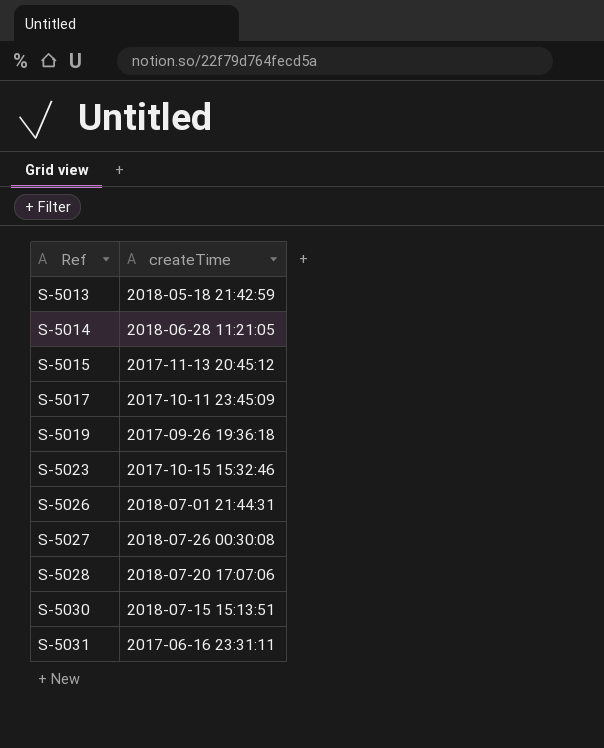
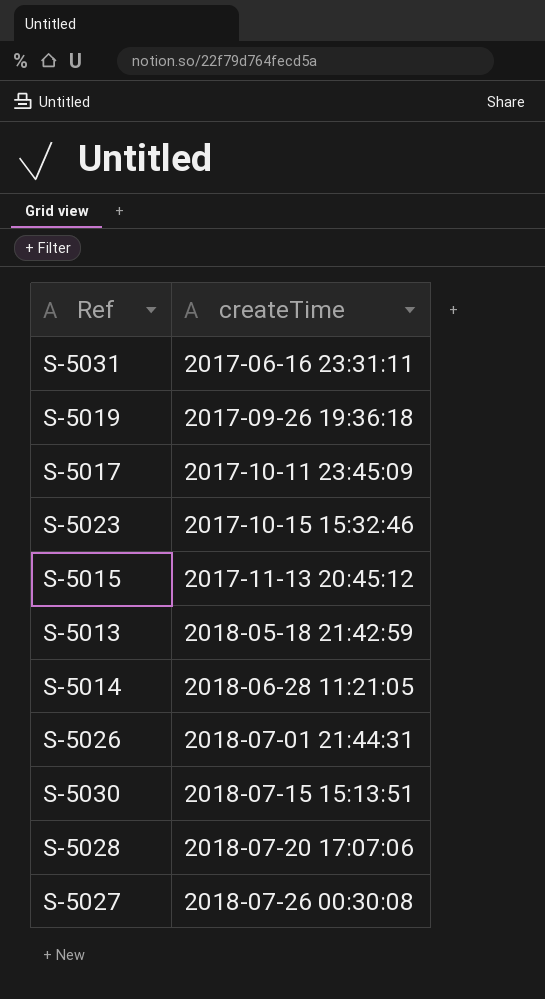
row order: Ref ascending -> createTime ascending

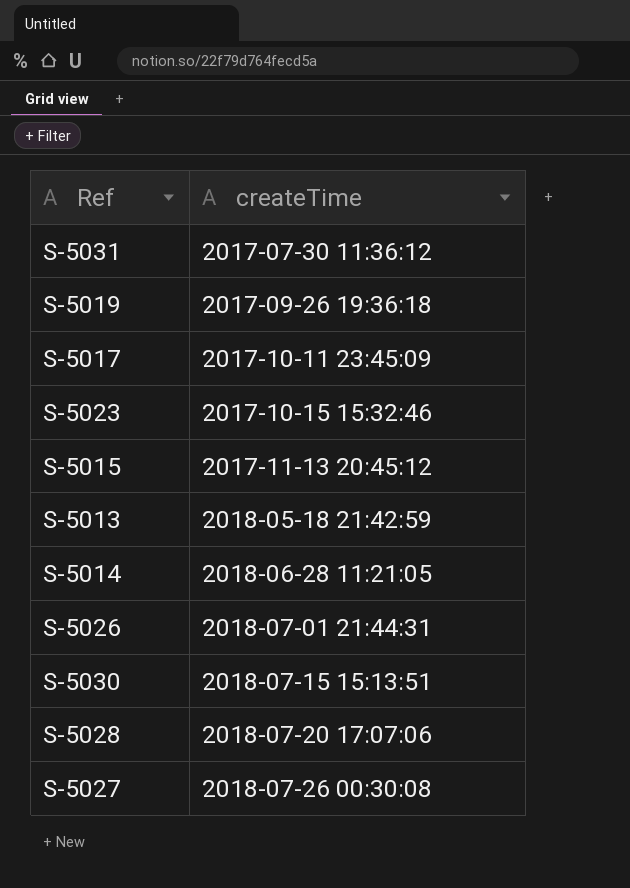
S-5031 | createTime: 2017-06-16 23:31:11 -> 2017-07-30 11:36:12

